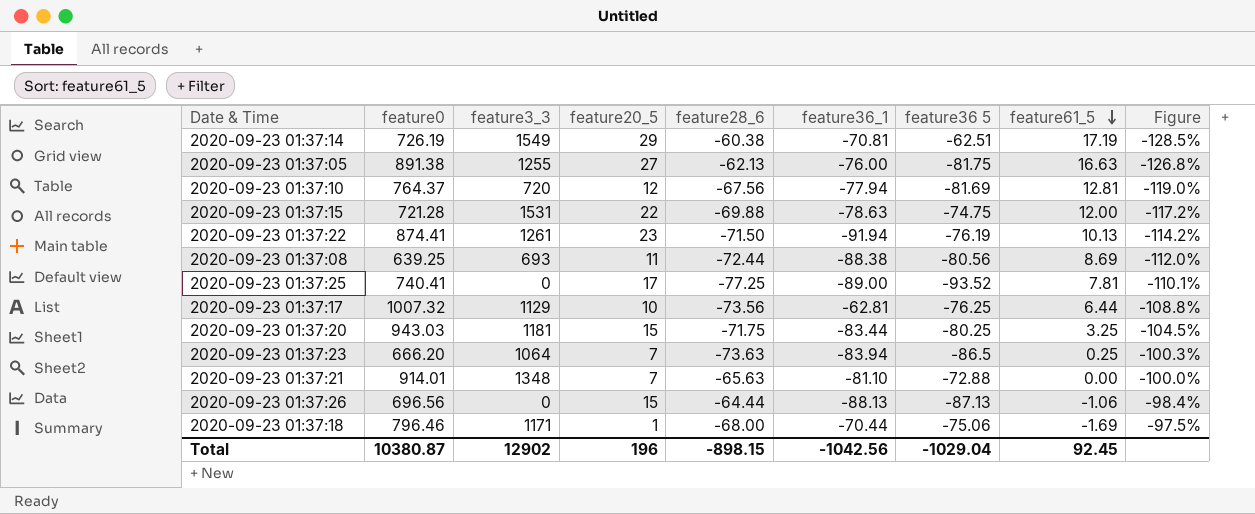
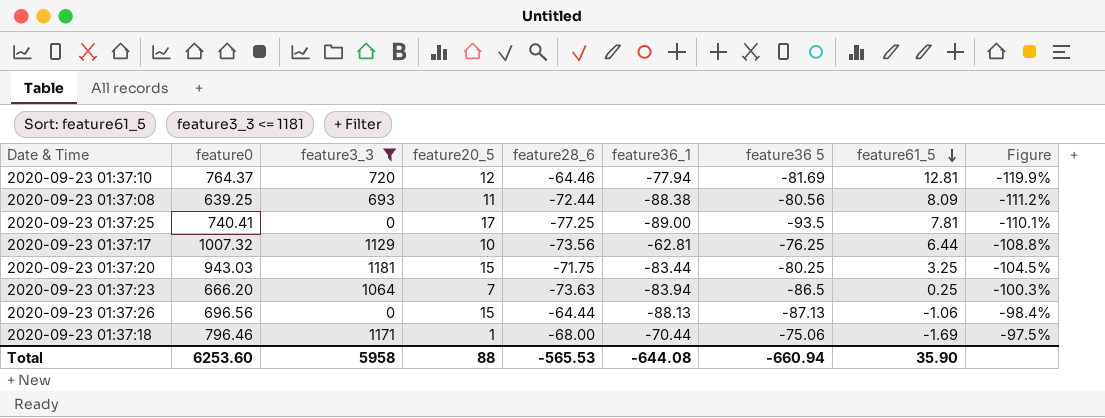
filter: none -> feature3_3 <= 1181
2020-09-23 01:37:10 | feature28_6: -67.56 -> -64.46
2020-09-23 01:37:10 | Figure: -119.0% -> -119.9%
2020-09-23 01:37:08 | feature61_5: 8.69 -> 8.09
2020-09-23 01:37:08 | Figure: -112.0% -> -111.2%
2020-09-23 01:37:25 | feature36 5: -93.52 -> -93.5
Total | feature0: 10380.87 -> 6253.60
Total | feature3_3: 12902 -> 5958
Total | feature20_5: 196 -> 88
Total | feature28_6: -898.15 -> -565.53
Total | feature36_1: -1042.56 -> -644.08
Total | feature36 5: -1029.04 -> -660.94
Total | feature61_5: 92.45 -> 35.90

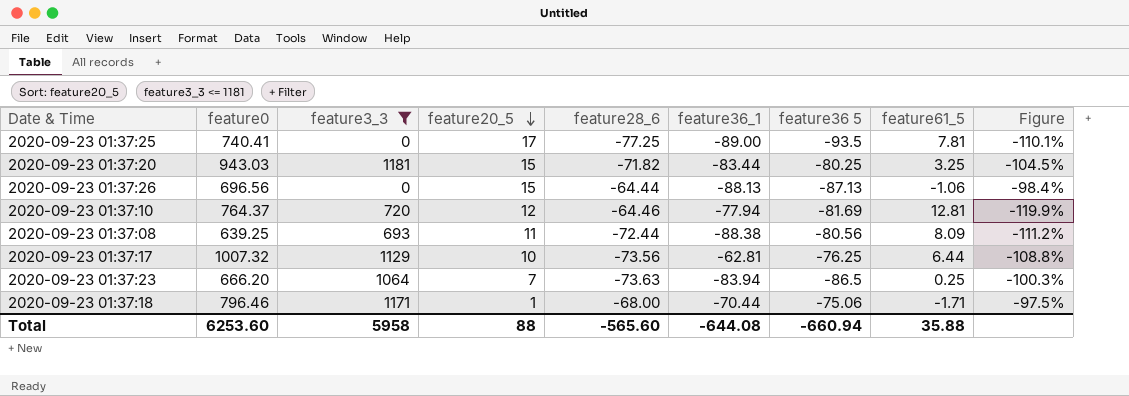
row order: feature61_5 descending -> feature20_5 descending
2020-09-23 01:37:20 | feature28_6: -71.75 -> -71.82
2020-09-23 01:37:18 | feature61_5: -1.69 -> -1.71
Total | feature28_6: -565.53 -> -565.60
Total | feature61_5: 35.90 -> 35.88

